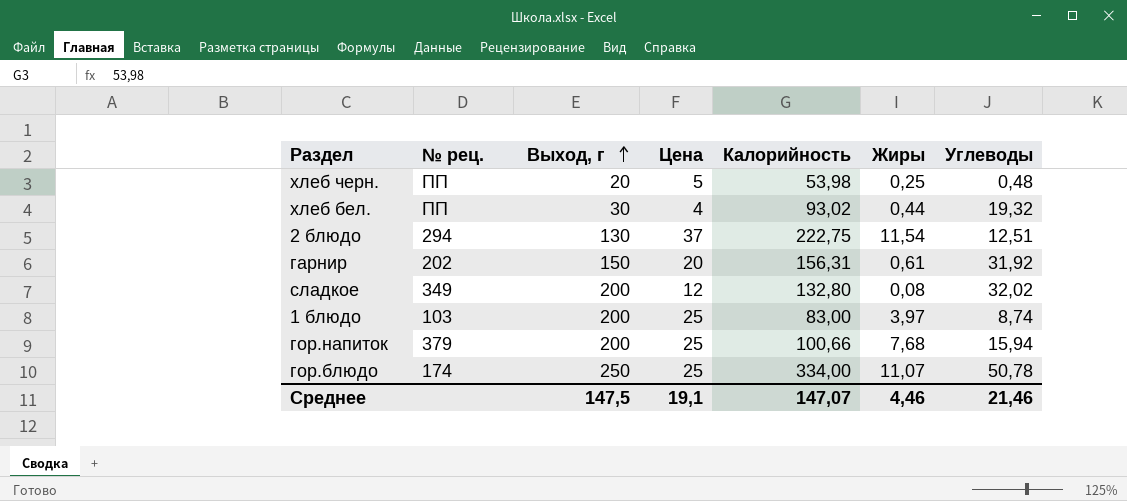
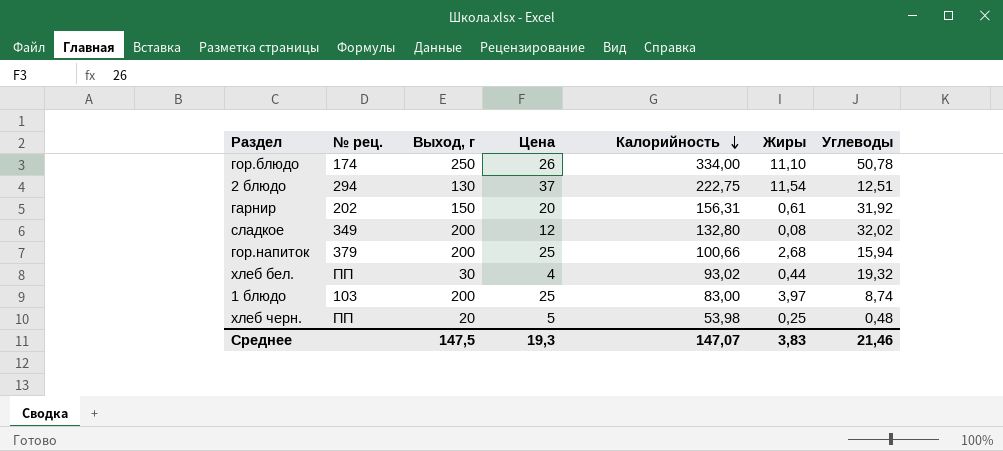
row order: Выход, г ascending -> Калорийность descending
гор.блюдо | Цена: 25 -> 26
гор.блюдо | Жиры: 11,07 -> 11,10
гор.напиток | Жиры: 7,68 -> 2,68
Среднее | Цена: 19,1 -> 19,3
Среднее | Жиры: 4,46 -> 3,83

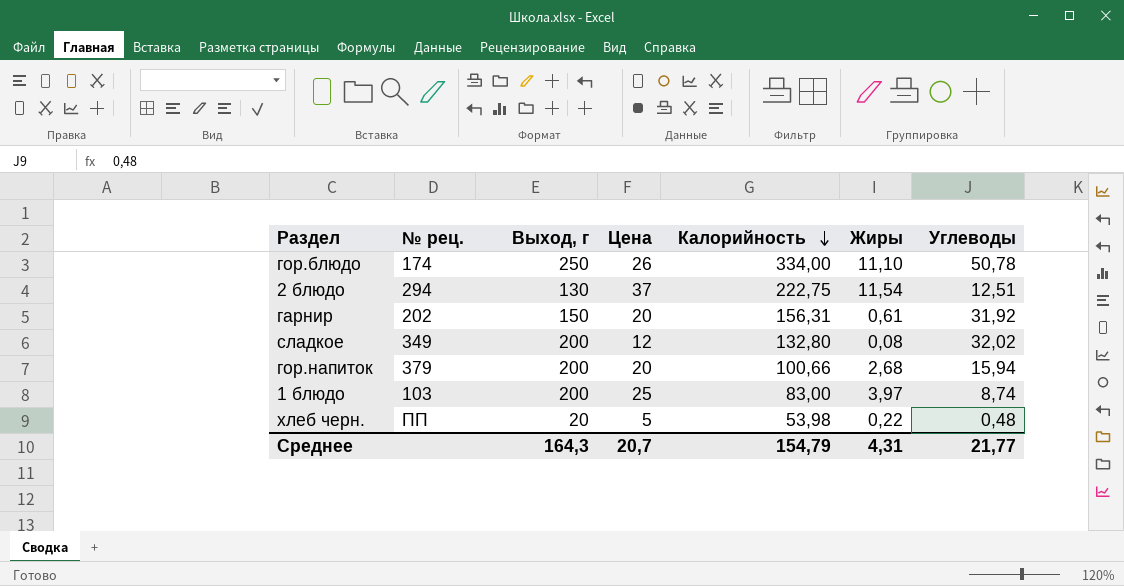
row хлеб бел.: ПП | 30 | 4 | 93,02 | 0,44 | 19,32 -> none
гор.напиток | Цена: 25 -> 20
хлеб черн. | Жиры: 0,25 -> 0,22
Среднее | Выход, г: 147,5 -> 164,3
Среднее | Цена: 19,3 -> 20,7
Среднее | Калорийность: 147,07 -> 154,79
Среднее | Жиры: 3,83 -> 4,31
Среднее | Углеводы: 21,46 -> 21,77

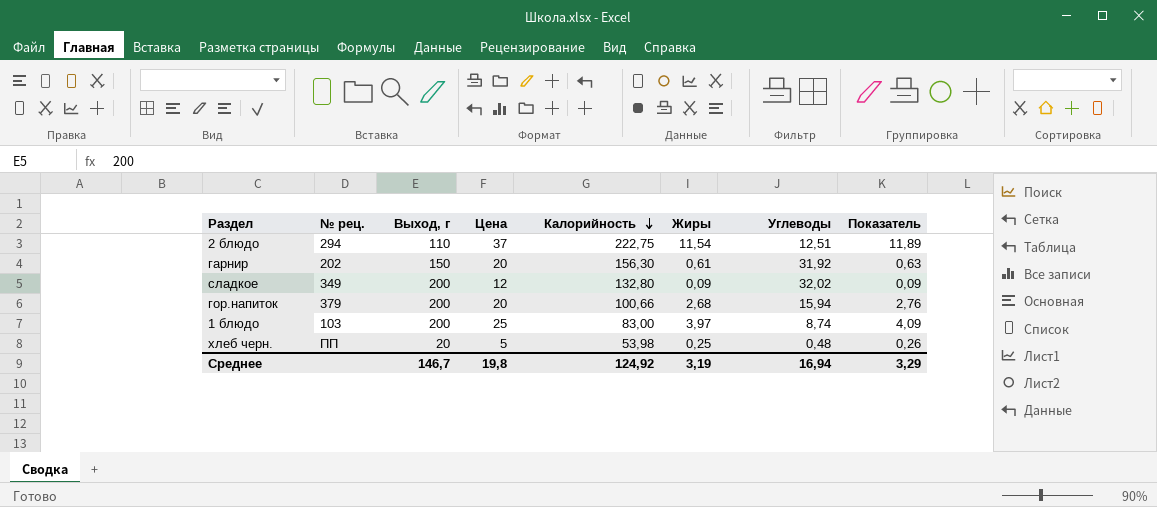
column Показатель | formula: none -> [Жиры] * 1,03
row гор.блюдо: 174 | 250 | 26 | 334,00 | 11,10 | 50,78 -> none
2 блюдо | Выход, г: 130 -> 110
гарнир | Калорийность: 156,31 -> 156,30
сладкое | Жиры: 0,08 -> 0,09
хлеб черн. | Жиры: 0,22 -> 0,25
Среднее | Выход, г: 164,3 -> 146,7
Среднее | Цена: 20,7 -> 19,8
Среднее | Калорийность: 154,79 -> 124,92
Среднее | Жиры: 4,31 -> 3,19
Среднее | Углеводы: 21,77 -> 16,94

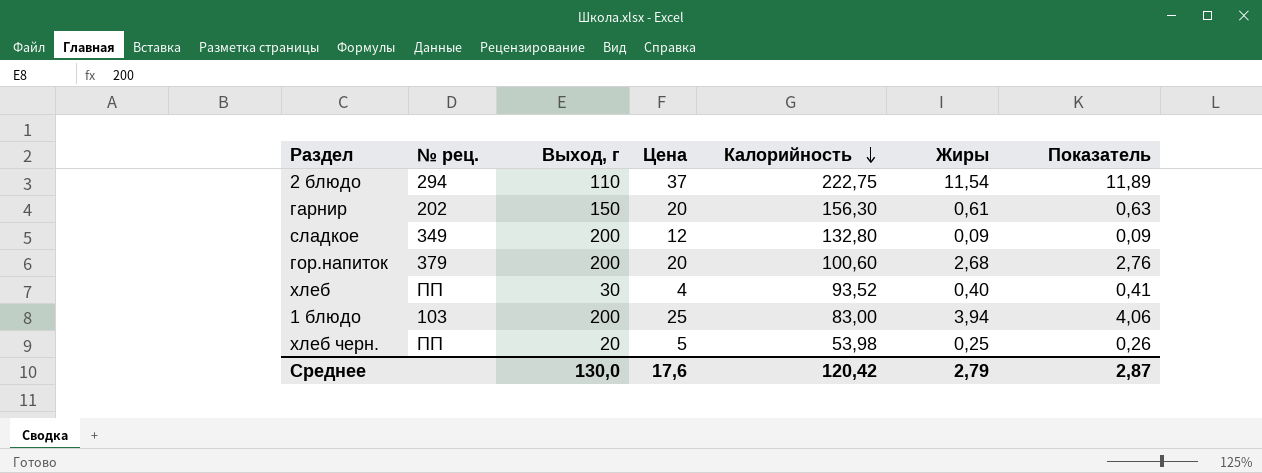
column Углеводы | position: 7 -> none
гор.напиток | Калорийность: 100,66 -> 100,60
row хлеб: none -> ПП | 30 | 4 | 93,52 | 0,40 | 0,41
1 блюдо | Жиры: 3,97 -> 3,94
1 блюдо | Показатель: 4,09 -> 4,06
Среднее | Выход, г: 146,7 -> 130,0
Среднее | Цена: 19,8 -> 17,6
Среднее | Калорийность: 124,92 -> 120,42
Среднее | Жиры: 3,19 -> 2,79
Среднее | Показатель: 3,29 -> 2,87

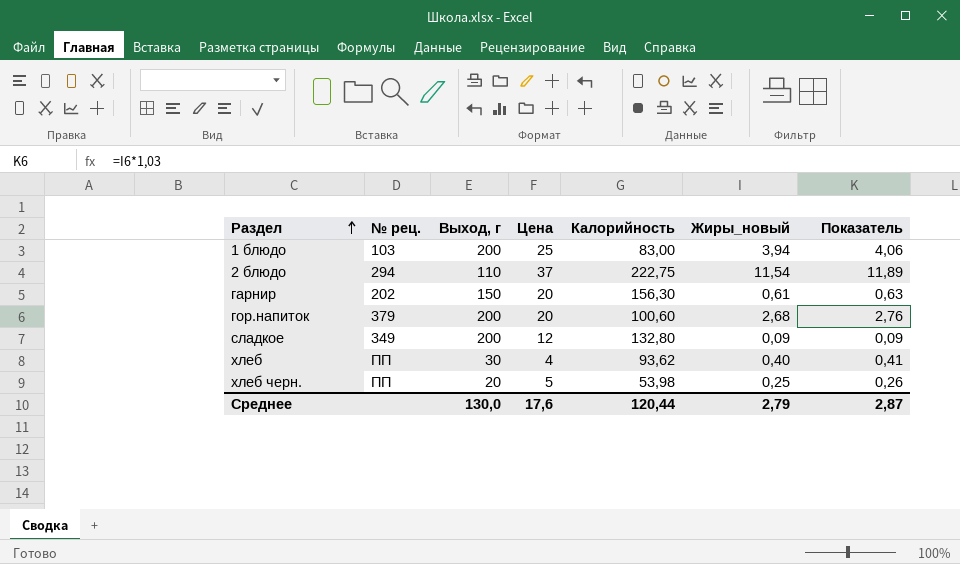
row order: Калорийность descending -> Раздел ascending
column name: Жиры -> Жиры_новый
хлеб | Калорийность: 93,52 -> 93,62
Среднее | Калорийность: 120,42 -> 120,44

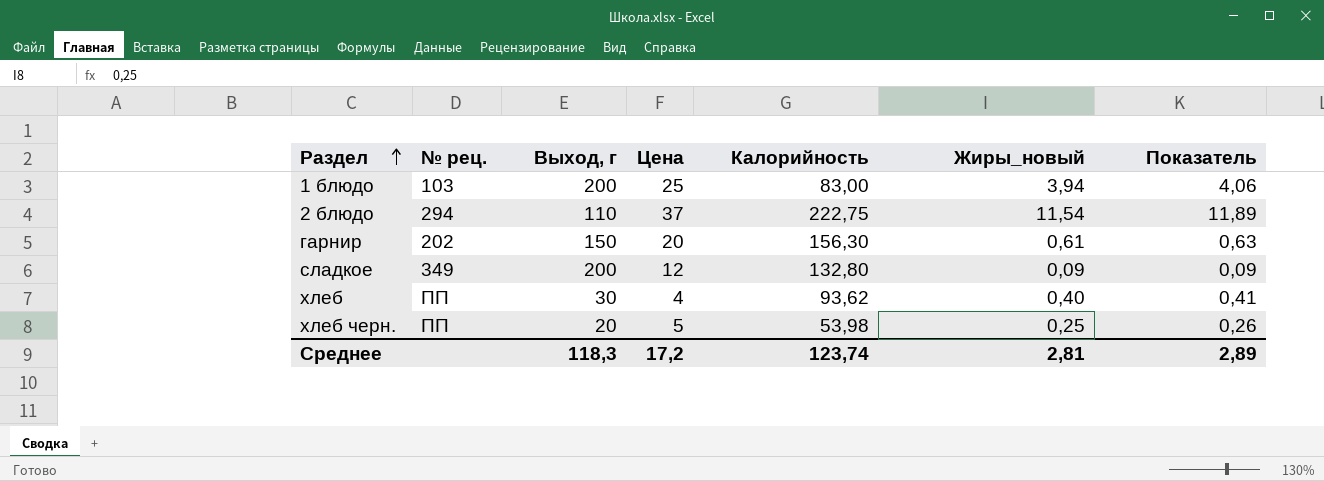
row гор.напиток: 379 | 200 | 20 | 100,60 | 2,68 | 2,76 -> none
Среднее | Выход, г: 130,0 -> 118,3
Среднее | Цена: 17,6 -> 17,2
Среднее | Калорийность: 120,44 -> 123,74
Среднее | Жиры_новый: 2,79 -> 2,81
Среднее | Показатель: 2,87 -> 2,89

